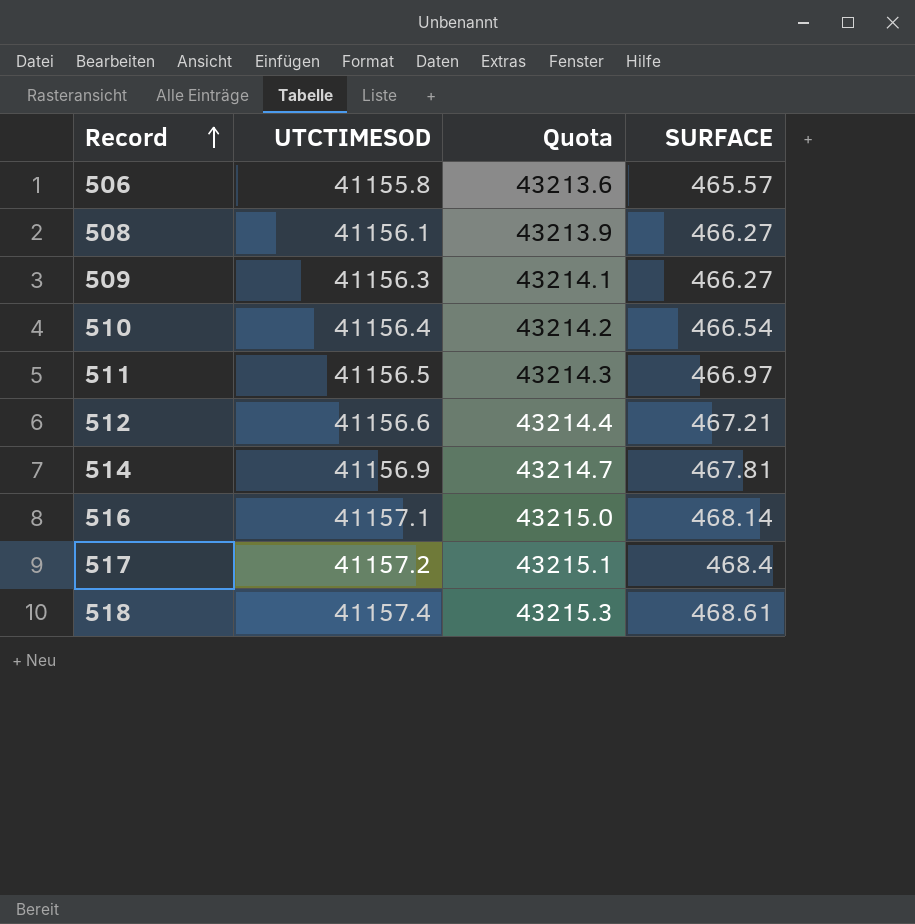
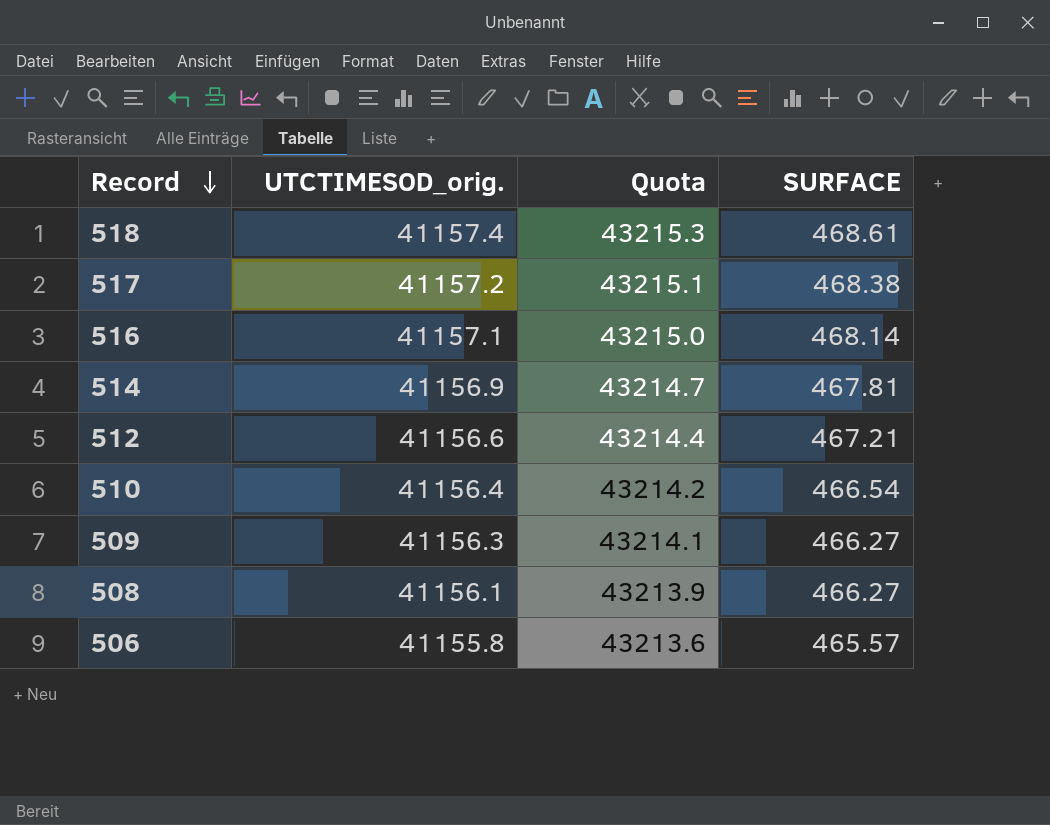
row order: Record ascending -> Record descending
column name: UTCTIMESOD -> UTCTIMESOD_orig.
row 511: 41156.5 | 43214.3 | 466.97 -> none
517 | SURFACE: 468.4 -> 468.38

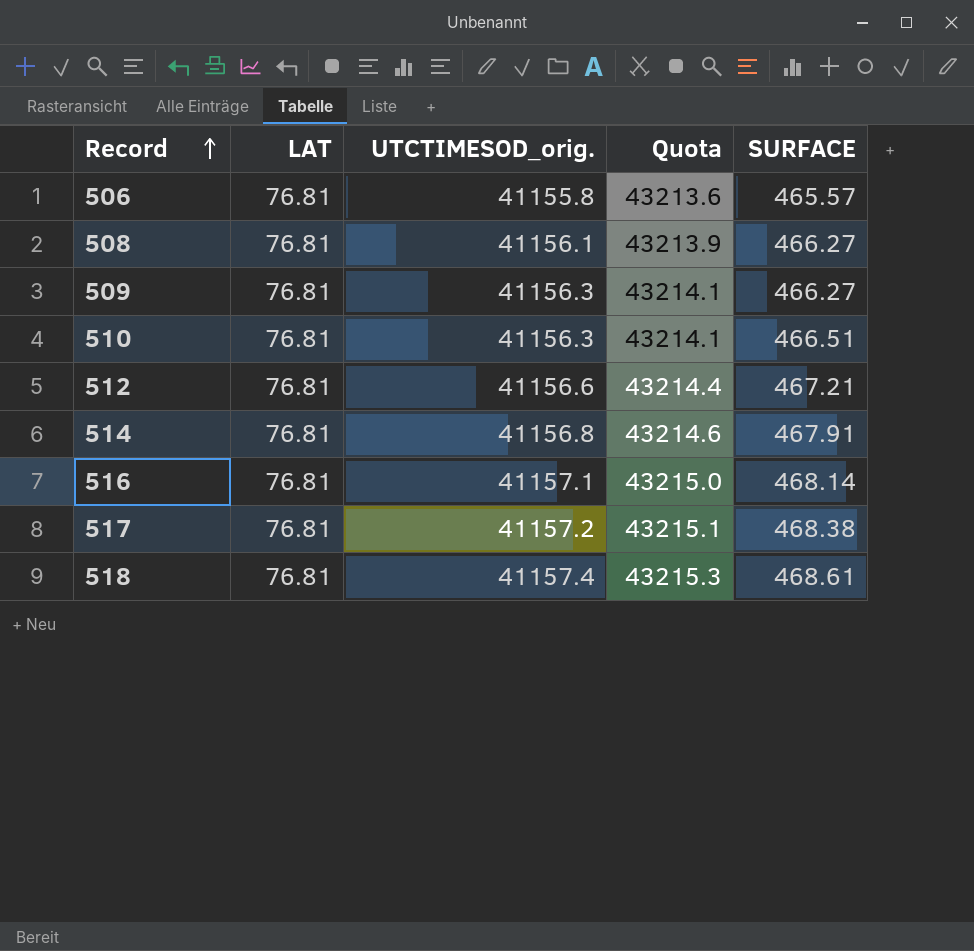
row order: Record descending -> Record ascending
column LAT | position: none -> 2
510 | UTCTIMESOD_orig.: 41156.4 -> 41156.3
510 | Quota: 43214.2 -> 43214.1
510 | SURFACE: 466.54 -> 466.51
514 | UTCTIMESOD_orig.: 41156.9 -> 41156.8
514 | Quota: 43214.7 -> 43214.6
514 | SURFACE: 467.81 -> 467.91

